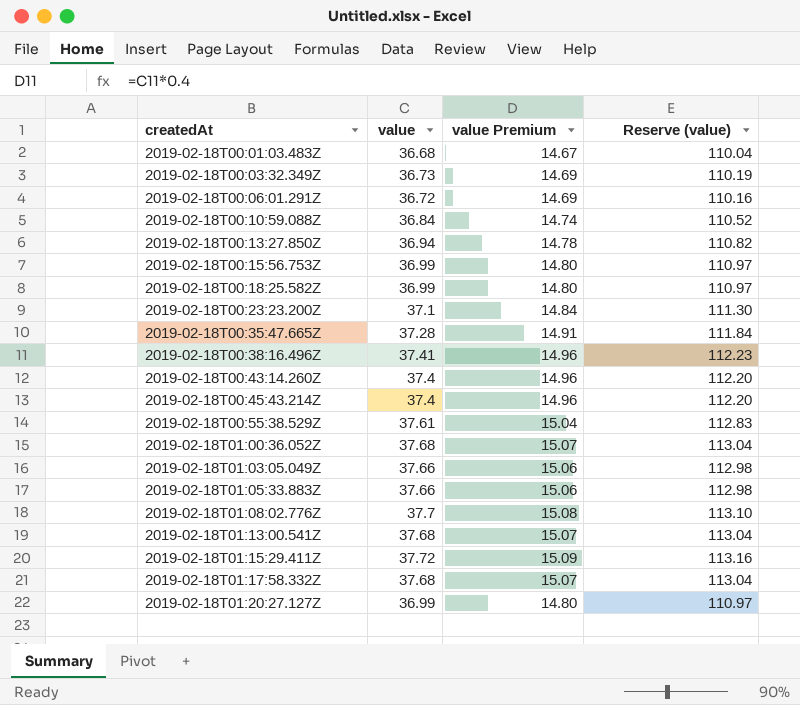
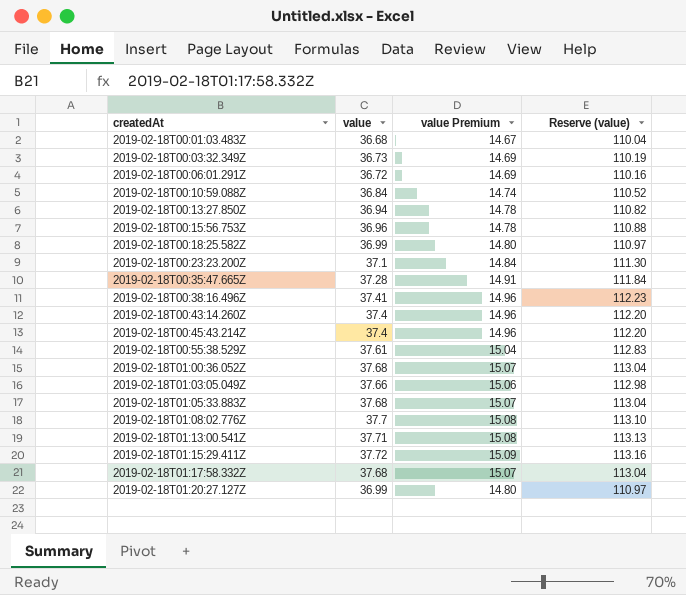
2019-02-18T00:15:56.753Z | value: 36.99 -> 36.96
2019-02-18T00:15:56.753Z | value Premium: 14.80 -> 14.78
2019-02-18T00:15:56.753Z | Reserve (value): 110.97 -> 110.88
2019-02-18T01:05:33.883Z | value: 37.66 -> 37.68
2019-02-18T01:05:33.883Z | value Premium: 15.06 -> 15.07
2019-02-18T01:05:33.883Z | Reserve (value): 112.98 -> 113.04
2019-02-18T01:13:00.541Z | value: 37.68 -> 37.71
2019-02-18T01:13:00.541Z | value Premium: 15.07 -> 15.08
2019-02-18T01:13:00.541Z | Reserve (value): 113.04 -> 113.13

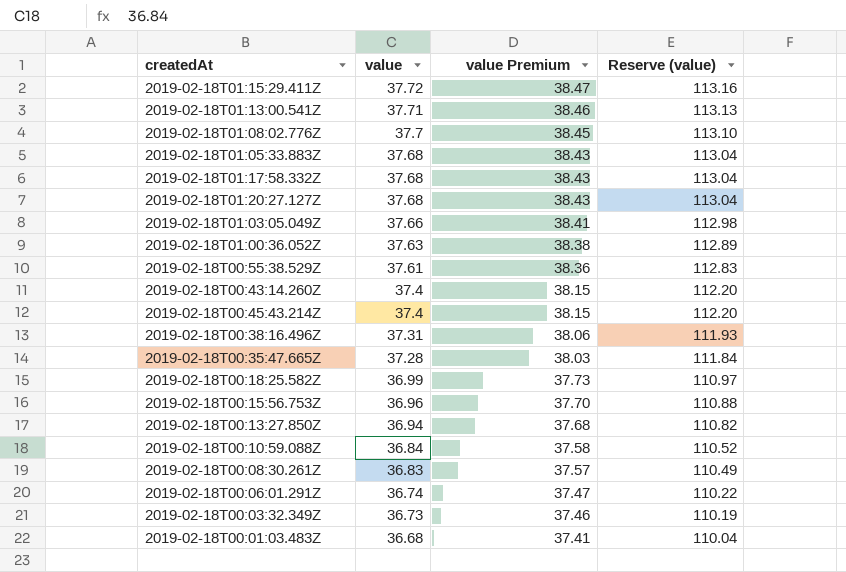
row order: createdAt ascending -> value descending
column value Premium | formula: [value] * 0.4 -> [value] * 1.02
row 2019-02-18T00:23:23.200Z: 37.1 | 14.84 | 111.30 -> none
2019-02-18T01:20:27.127Z | value: 36.99 -> 37.68
2019-02-18T01:20:27.127Z | Reserve (value): 110.97 -> 113.04
2019-02-18T01:00:36.052Z | value: 37.68 -> 37.63
2019-02-18T01:00:36.052Z | Reserve (value): 113.04 -> 112.89
2019-02-18T00:38:16.496Z | value: 37.41 -> 37.31
2019-02-18T00:38:16.496Z | Reserve (value): 112.23 -> 111.93
row 2019-02-18T00:08:30.261Z: none -> 36.83 | 37.57 | 110.49
2019-02-18T00:06:01.291Z | value: 36.72 -> 36.74
2019-02-18T00:06:01.291Z | Reserve (value): 110.16 -> 110.22

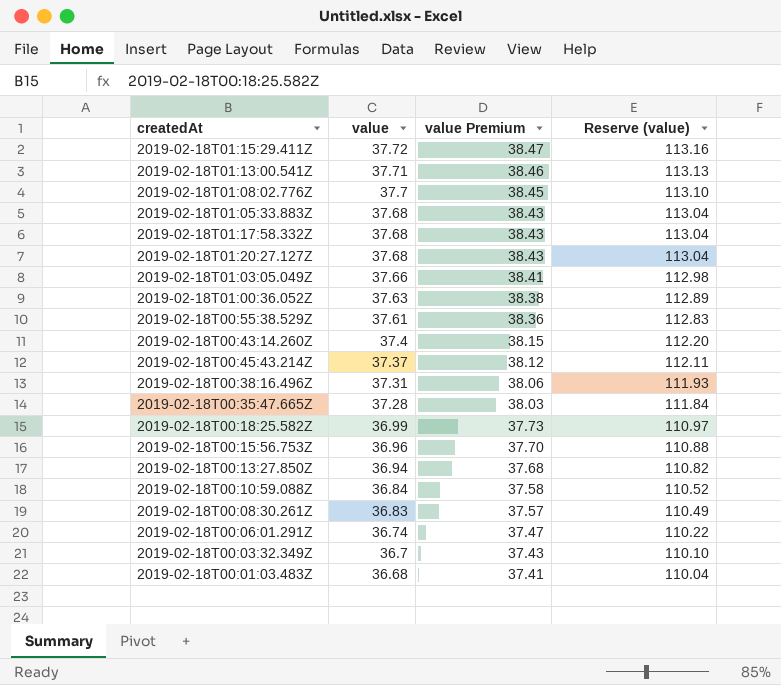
2019-02-18T00:45:43.214Z | value: 37.4 -> 37.37
2019-02-18T00:45:43.214Z | value Premium: 38.15 -> 38.12
2019-02-18T00:45:43.214Z | Reserve (value): 112.20 -> 112.11
2019-02-18T00:03:32.349Z | value: 36.73 -> 36.7
2019-02-18T00:03:32.349Z | value Premium: 37.46 -> 37.43
2019-02-18T00:03:32.349Z | Reserve (value): 110.19 -> 110.10

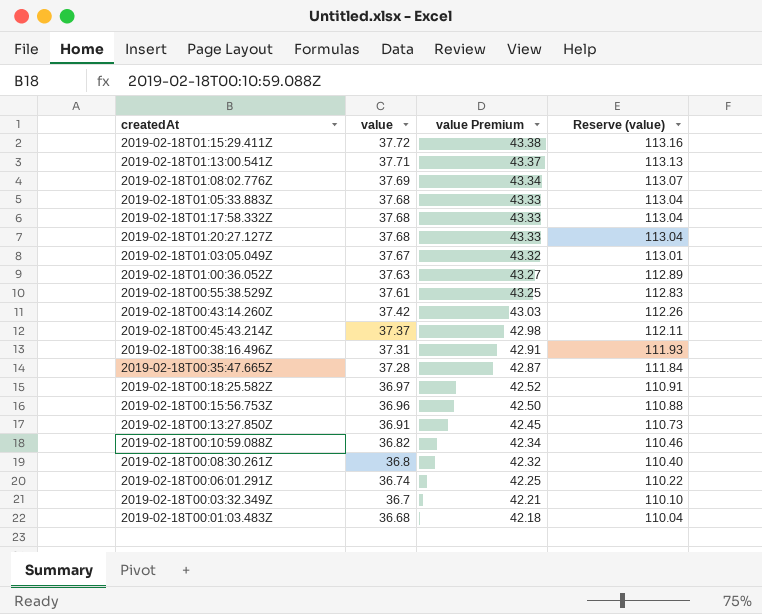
column value Premium | formula: [value] * 1.02 -> [value] * 1.15
2019-02-18T01:08:02.776Z | value: 37.7 -> 37.69
2019-02-18T01:08:02.776Z | Reserve (value): 113.10 -> 113.07
2019-02-18T01:03:05.049Z | value: 37.66 -> 37.67
2019-02-18T01:03:05.049Z | Reserve (value): 112.98 -> 113.01
2019-02-18T00:43:14.260Z | value: 37.4 -> 37.42
2019-02-18T00:43:14.260Z | Reserve (value): 112.20 -> 112.26
2019-02-18T00:18:25.582Z | value: 36.99 -> 36.97
2019-02-18T00:18:25.582Z | Reserve (value): 110.97 -> 110.91
2019-02-18T00:13:27.850Z | value: 36.94 -> 36.91
2019-02-18T00:13:27.850Z | Reserve (value): 110.82 -> 110.73
2019-02-18T00:10:59.088Z | value: 36.84 -> 36.82
2019-02-18T00:10:59.088Z | Reserve (value): 110.52 -> 110.46
2019-02-18T00:08:30.261Z | value: 36.83 -> 36.8
2019-02-18T00:08:30.261Z | Reserve (value): 110.49 -> 110.40

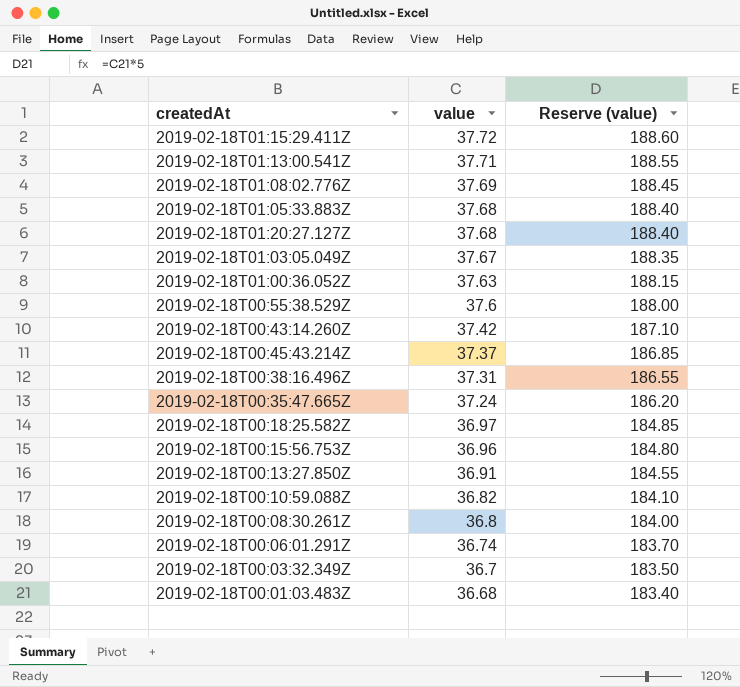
column value Premium | formula: [value] * 1.15 -> none
column Reserve (value) | formula: [value] * 3 -> [value] * 5
row 2019-02-18T01:17:58.332Z: 37.68 | 43.33 | 113.04 -> none
2019-02-18T00:55:38.529Z | value: 37.61 -> 37.6
2019-02-18T00:35:47.665Z | value: 37.28 -> 37.24

